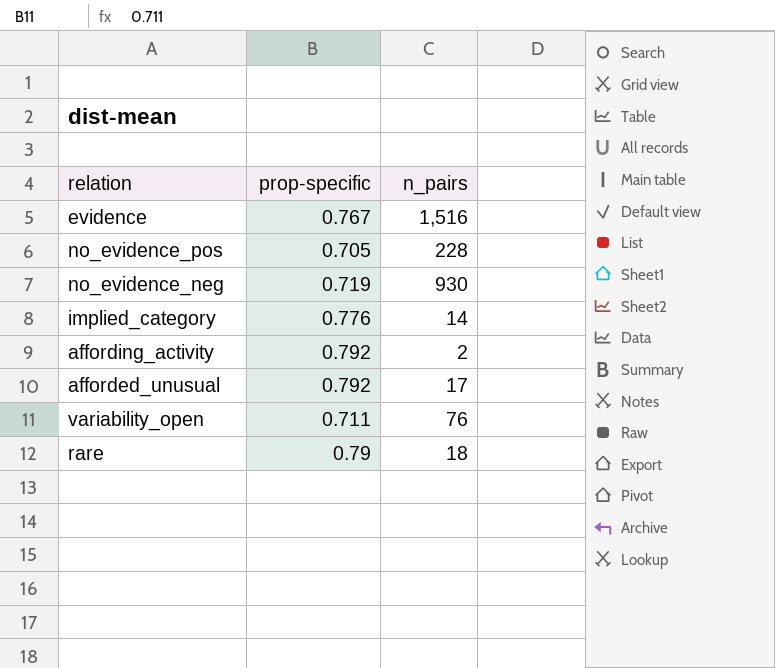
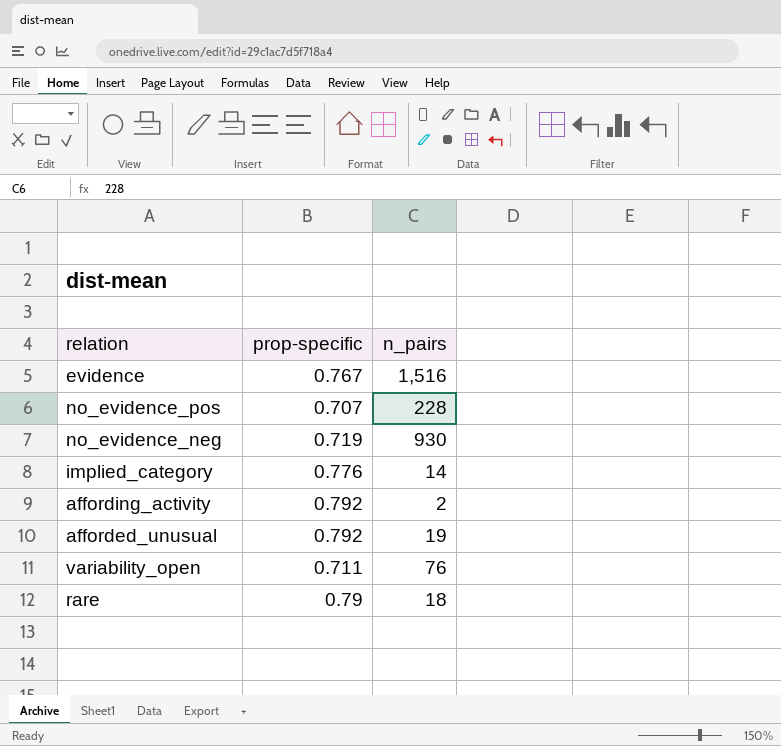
no_evidence_pos | prop-specific: 0.705 -> 0.707
afforded_unusual | n_pairs: 17 -> 19

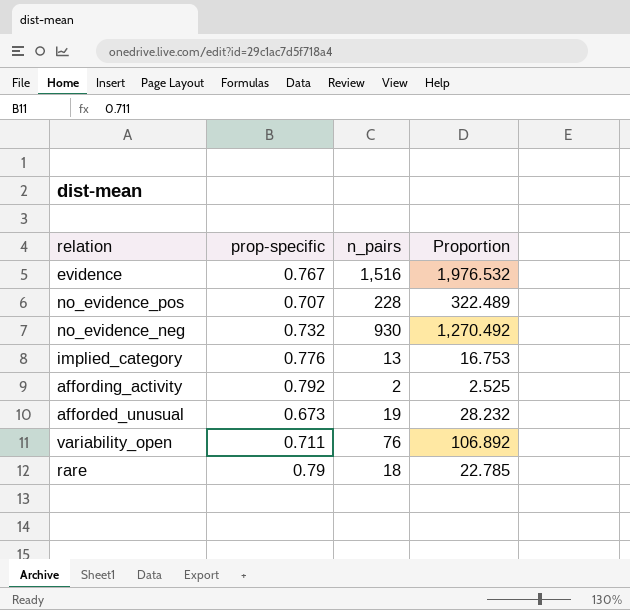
column Proportion | formula: none -> [n_pairs] / [prop-specific]
no_evidence_neg | prop-specific: 0.719 -> 0.732
implied_category | n_pairs: 14 -> 13
afforded_unusual | prop-specific: 0.792 -> 0.673

